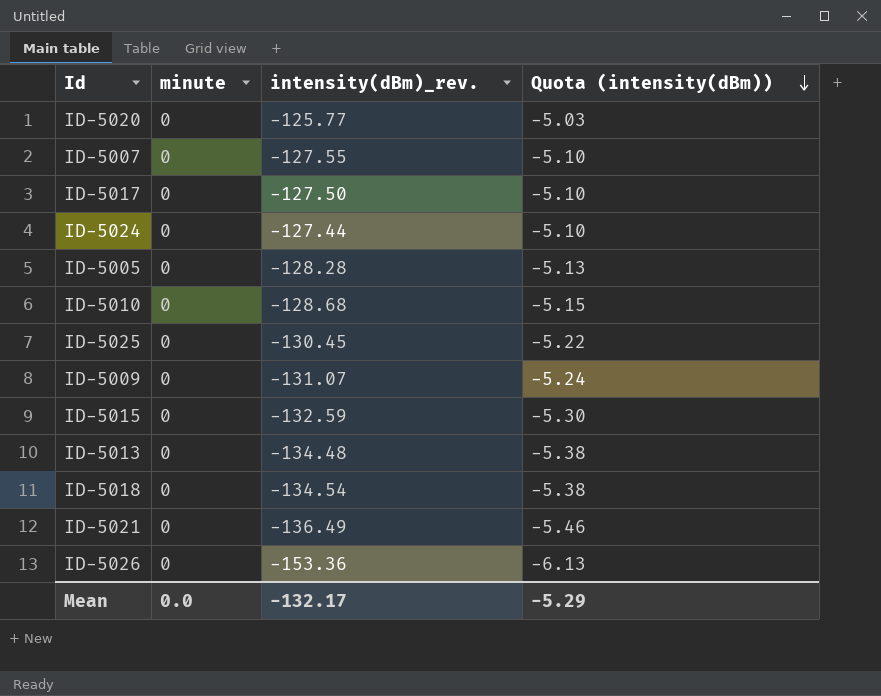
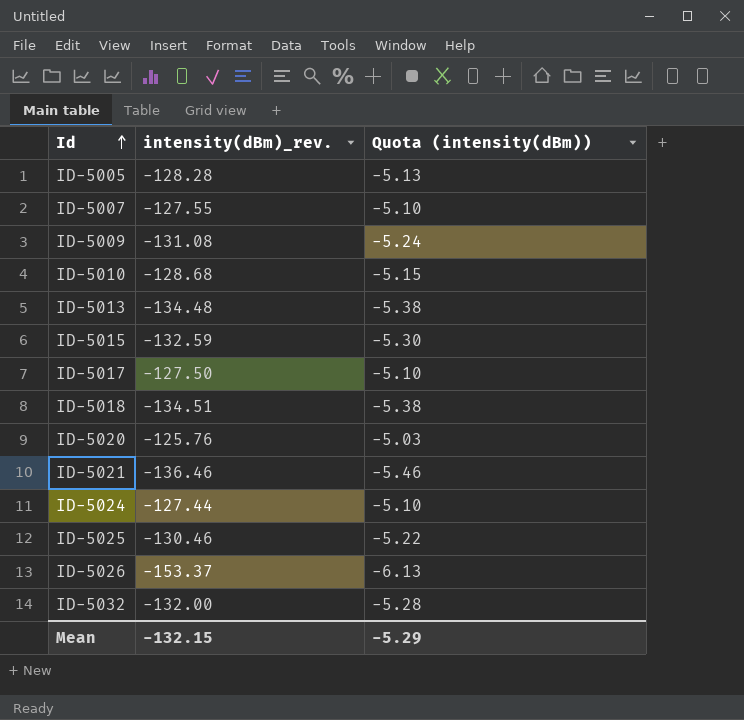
row order: Quota (intensity(dBm)) descending -> Id ascending
column minute | position: 2 -> none
ID-5009 | intensity(dBm)_rev.: -131.07 -> -131.08
ID-5018 | intensity(dBm)_rev.: -134.54 -> -134.51
ID-5020 | intensity(dBm)_rev.: -125.77 -> -125.76
ID-5021 | intensity(dBm)_rev.: -136.49 -> -136.46
ID-5025 | intensity(dBm)_rev.: -130.45 -> -130.46
ID-5026 | intensity(dBm)_rev.: -153.36 -> -153.37
row ID-5032: none -> -132.00 | -5.28
Mean | intensity(dBm)_rev.: -132.17 -> -132.15

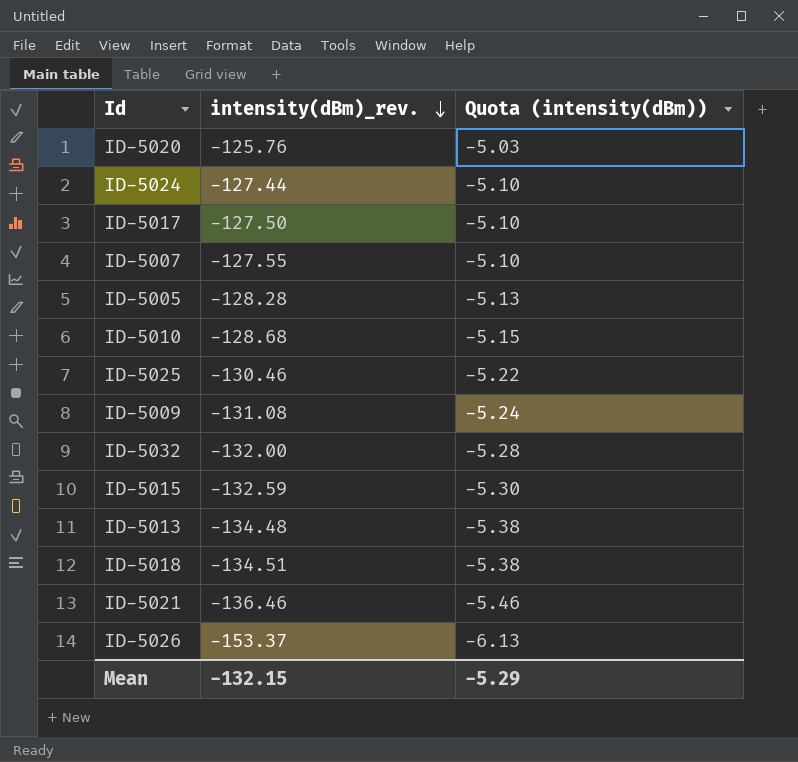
row order: Id ascending -> intensity(dBm)_rev. descending

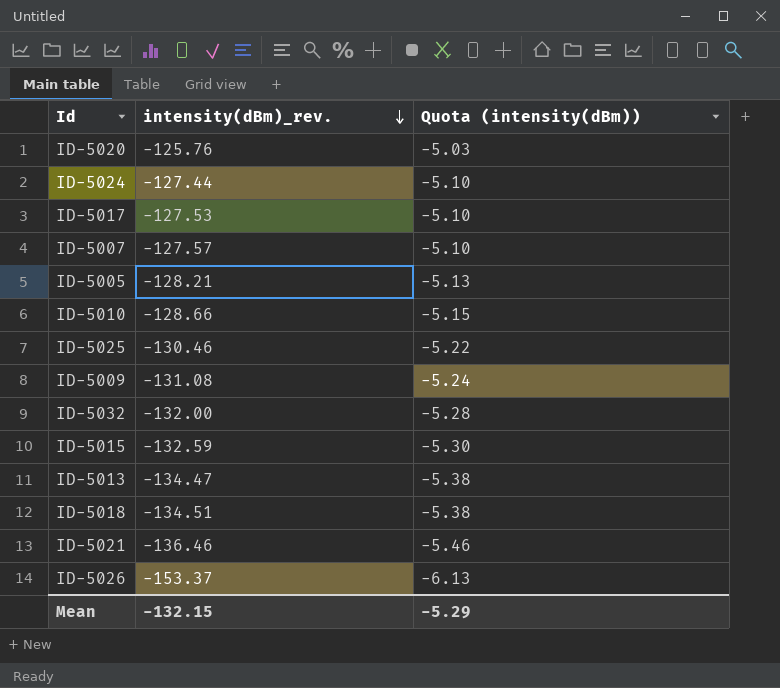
ID-5017 | intensity(dBm)_rev.: -127.50 -> -127.53
ID-5007 | intensity(dBm)_rev.: -127.55 -> -127.57
ID-5005 | intensity(dBm)_rev.: -128.28 -> -128.21
ID-5010 | intensity(dBm)_rev.: -128.68 -> -128.66
ID-5013 | intensity(dBm)_rev.: -134.48 -> -134.47

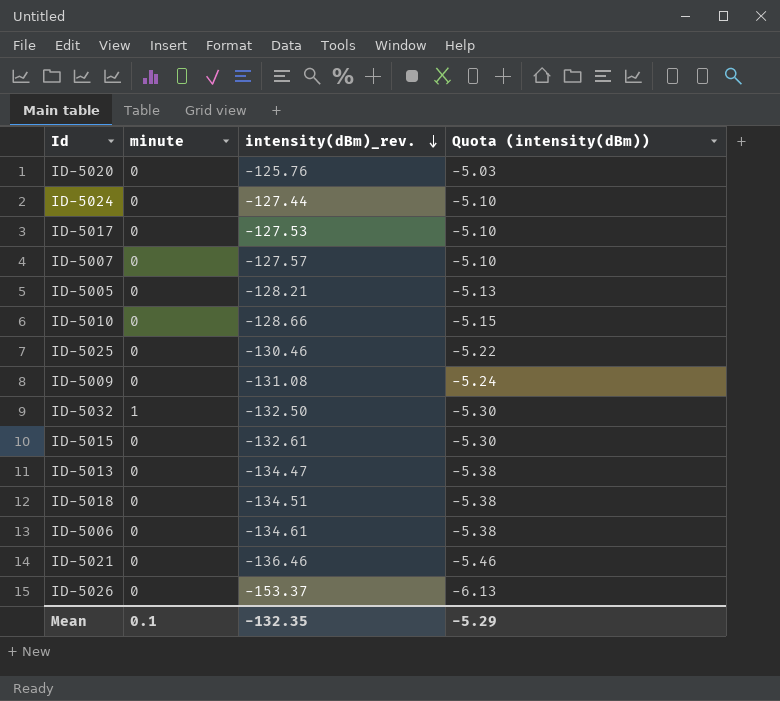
column minute | position: none -> 2
ID-5032 | intensity(dBm)_rev.: -132.00 -> -132.50
ID-5032 | Quota (intensity(dBm)): -5.28 -> -5.30
ID-5015 | intensity(dBm)_rev.: -132.59 -> -132.61
row ID-5006: none -> 0 | -134.61 | -5.38
Mean | intensity(dBm)_rev.: -132.15 -> -132.35

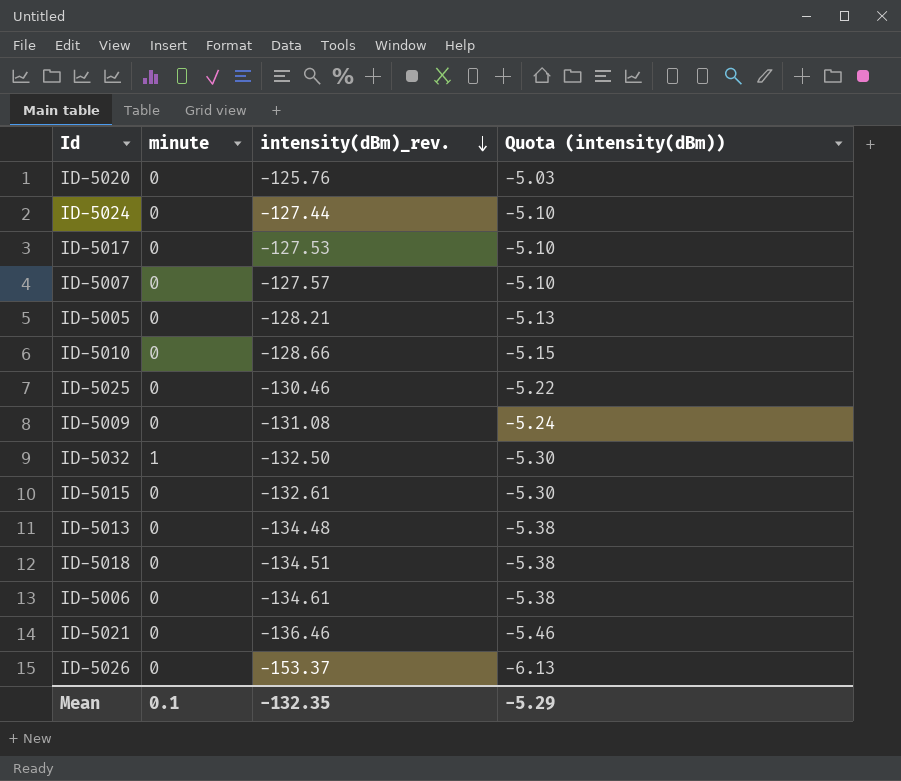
ID-5013 | intensity(dBm)_rev.: -134.47 -> -134.48

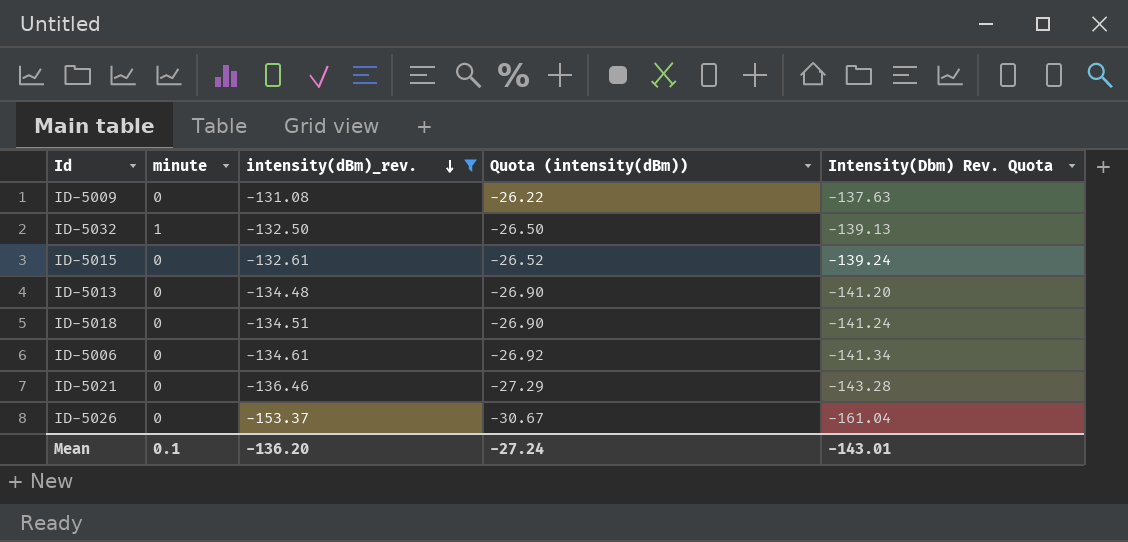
filter: none -> intensity(dBm)_rev. <= -131.08
column Quota (intensity(dBm)) | formula: [intensity(dBm)_rev.] * 0.04 -> [intensity(dBm)_rev.] * 0.2
column Intensity(Dbm) Rev. Quota | formula: none -> [intensity(dBm)_rev.] * 1.05
Mean | intensity(dBm)_rev.: -132.35 -> -136.20
Mean | Quota (intensity(dBm)): -5.29 -> -27.24

